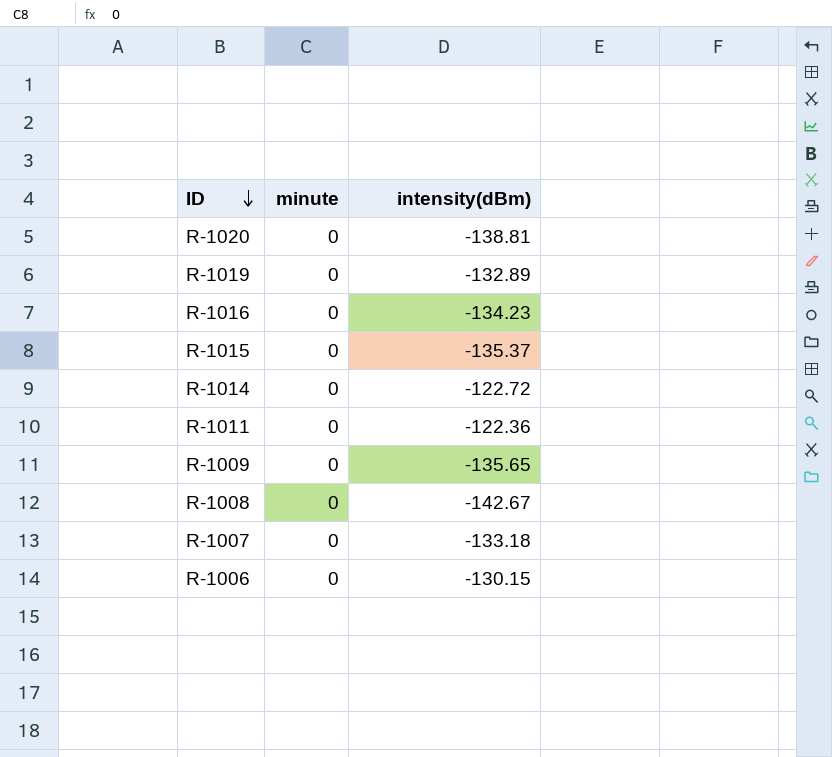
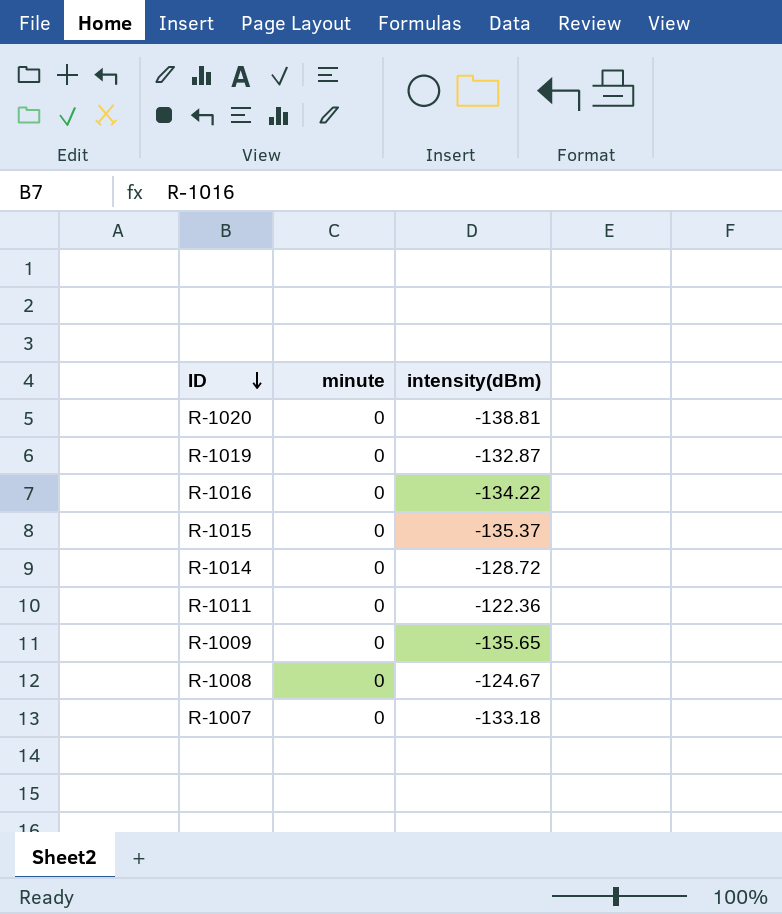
row R-1006: 0 | -130.15 -> none
R-1019 | intensity(dBm): -132.89 -> -132.87
R-1016 | intensity(dBm): -134.23 -> -134.22
R-1014 | intensity(dBm): -122.72 -> -128.72
R-1008 | intensity(dBm): -142.67 -> -124.67

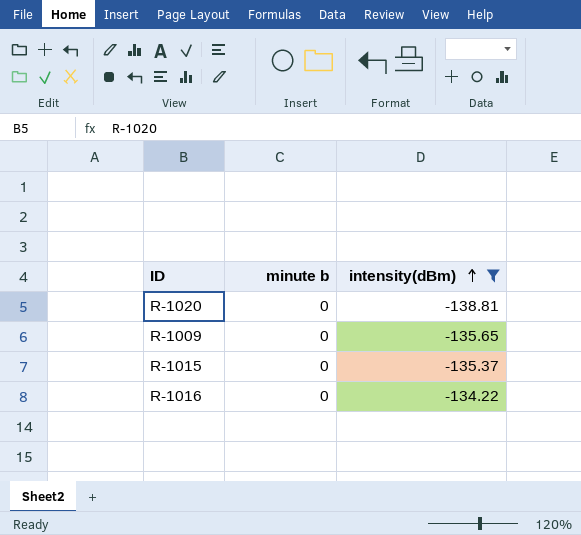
filter: none -> intensity(dBm) <= -134.22
row order: ID descending -> intensity(dBm) ascending
column name: minute -> minute b

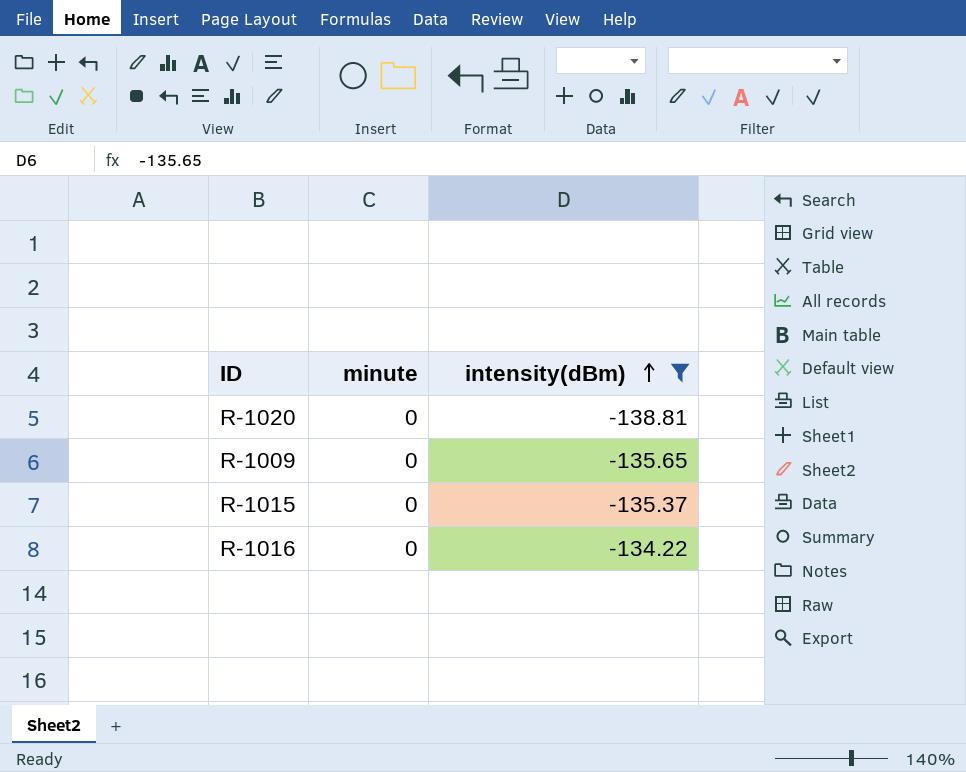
column name: minute b -> minute

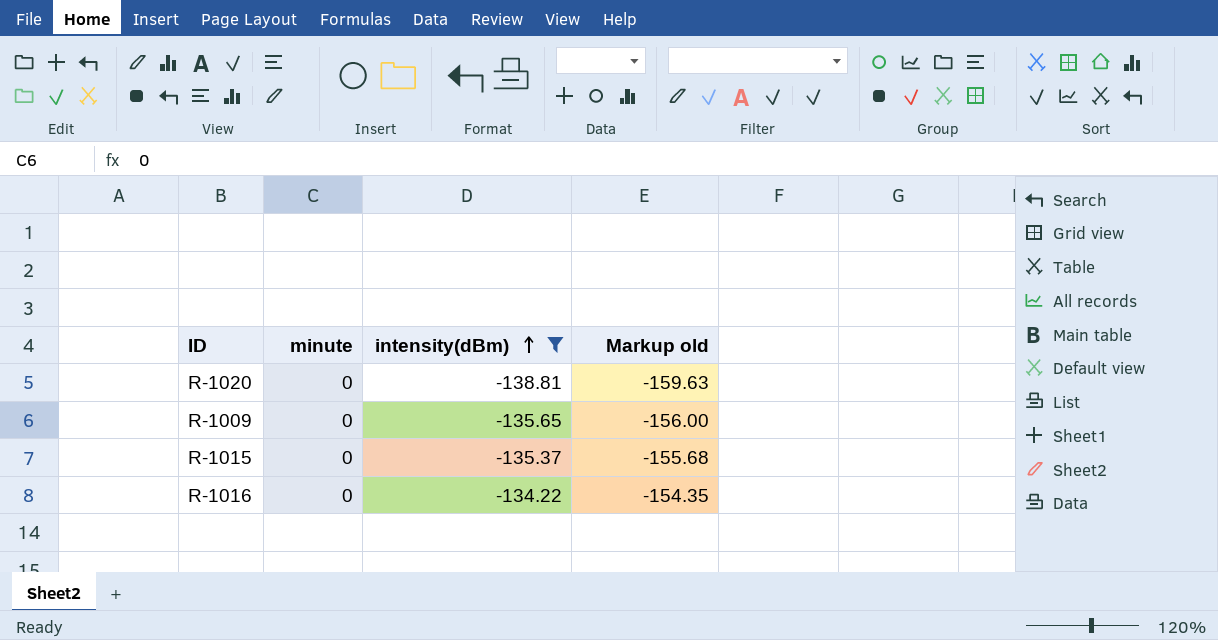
column Markup old | formula: none -> [intensity(dBm)] * 1.15

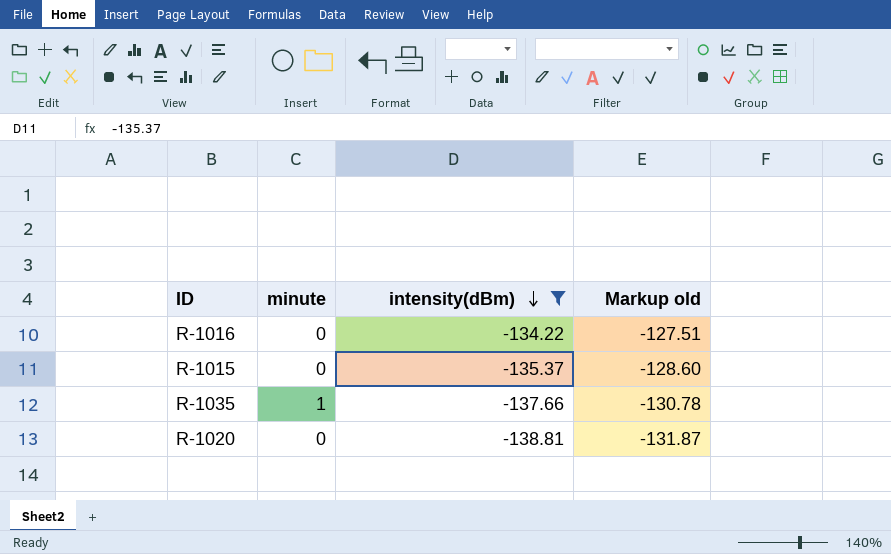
row order: intensity(dBm) ascending -> intensity(dBm) descending
column Markup old | formula: [intensity(dBm)] * 1.15 -> [intensity(dBm)] * 0.95
row R-1009: 0 | -135.65 | -156.00 -> none
row R-1035: none -> 1 | -137.66 | -130.78

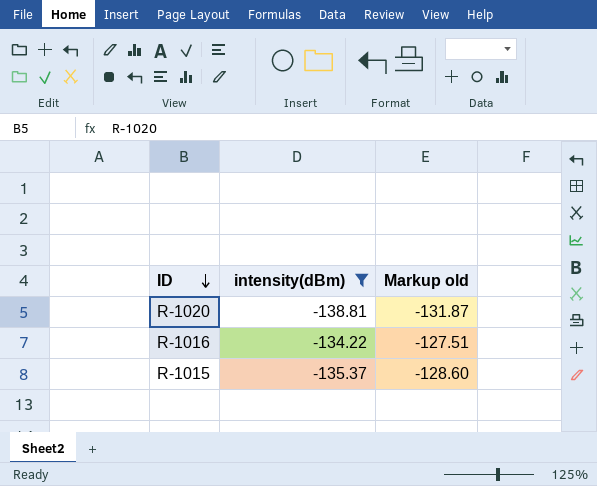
row order: intensity(dBm) descending -> ID descending
column minute | position: 2 -> none
row R-1035: 1 | -137.66 | -130.78 -> none

